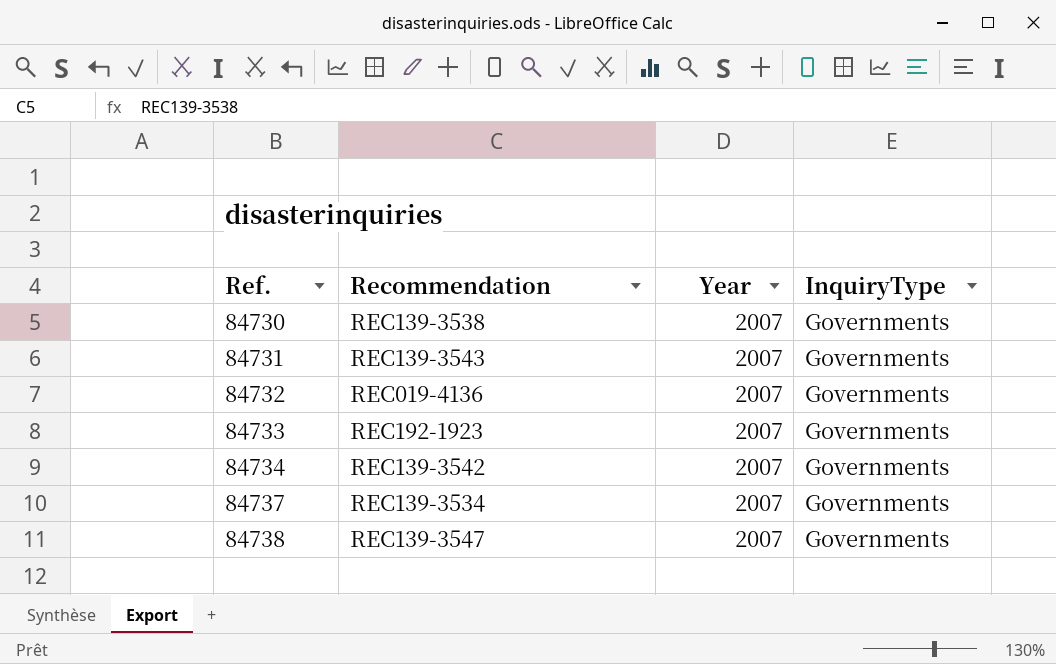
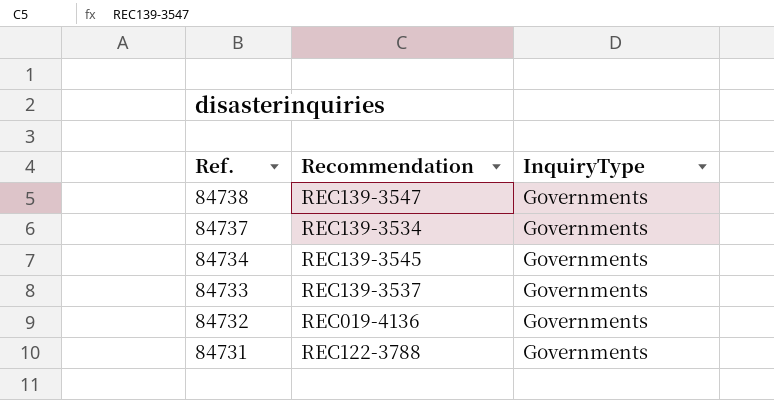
row order: Ref. ascending -> Ref. descending
column Year | position: 3 -> none
row 84730: REC139-3538 | 2007 | Governments -> none
84734 | Recommendation: REC139-3542 -> REC139-3545
84733 | Recommendation: REC192-1923 -> REC139-3537
84731 | Recommendation: REC139-3543 -> REC122-3788

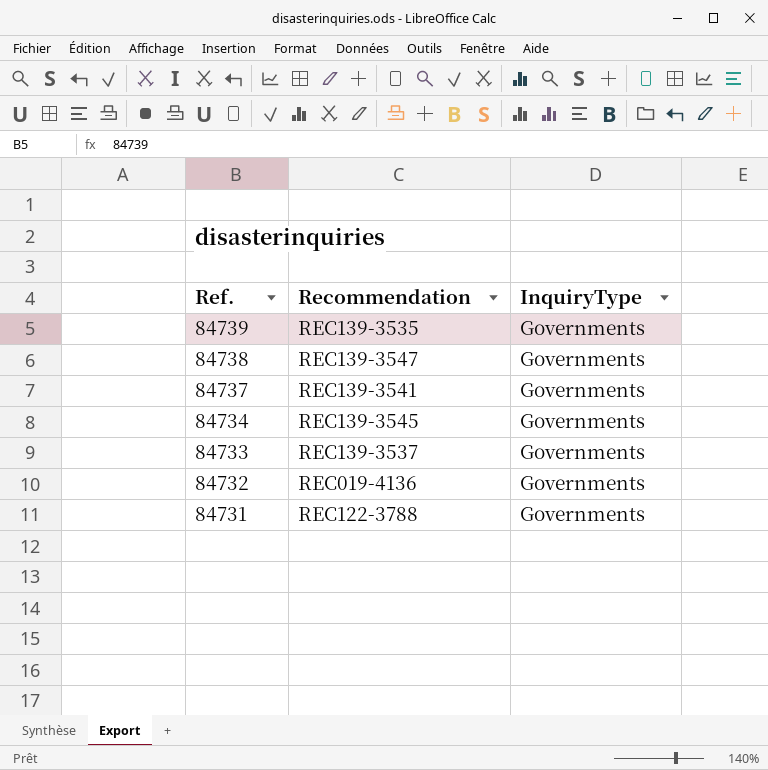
row 84739: none -> REC139-3535 | Governments
84737 | Recommendation: REC139-3534 -> REC139-3541

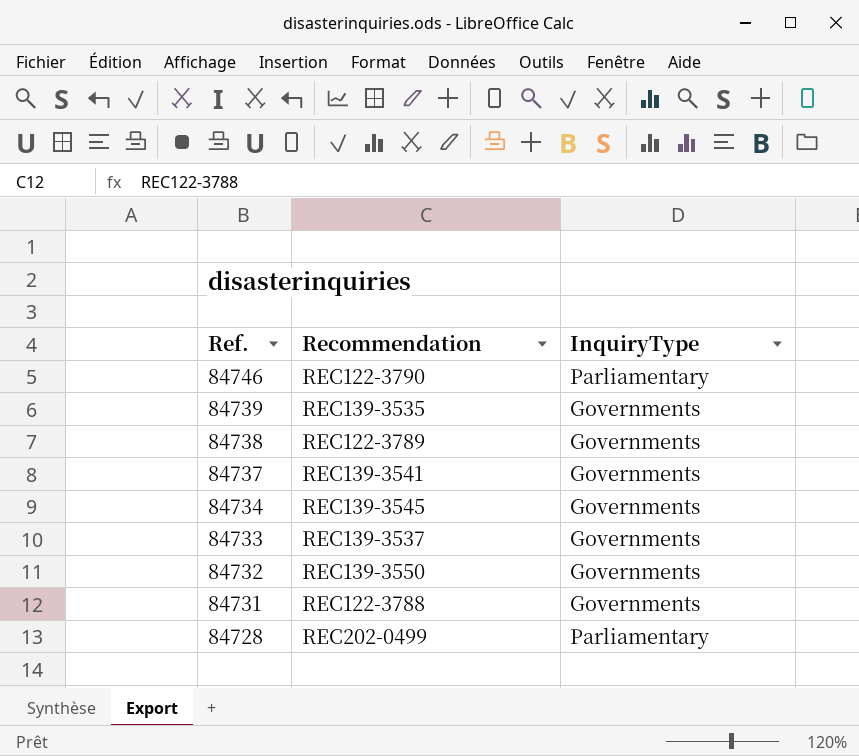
row 84746: none -> REC122-3790 | Parliamentary
84738 | Recommendation: REC139-3547 -> REC122-3789
84732 | Recommendation: REC019-4136 -> REC139-3550
row 84728: none -> REC202-0499 | Parliamentary

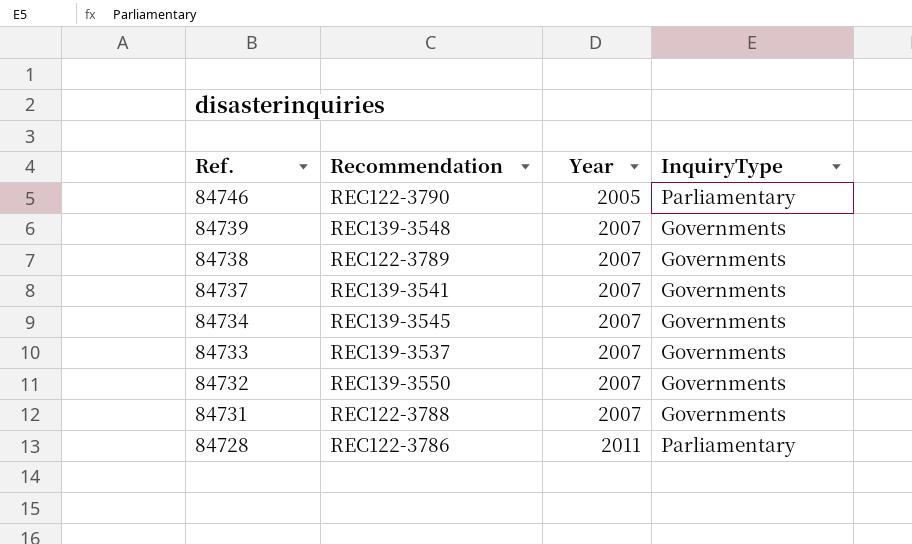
column Year | position: none -> 3
84739 | Recommendation: REC139-3535 -> REC139-3548
84728 | Recommendation: REC202-0499 -> REC122-3786

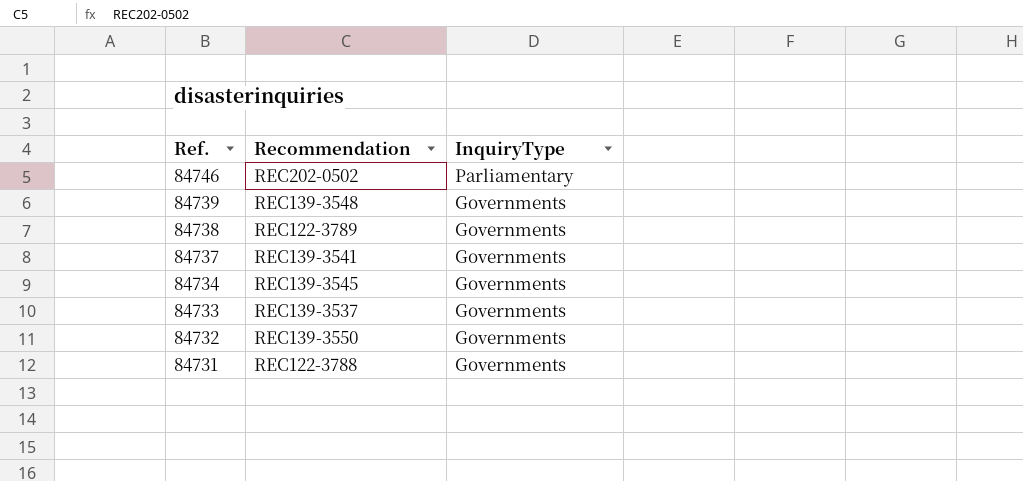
column Year | position: 3 -> none
row 84728: REC122-3786 | 2011 | Parliamentary -> none
84746 | Recommendation: REC122-3790 -> REC202-0502

